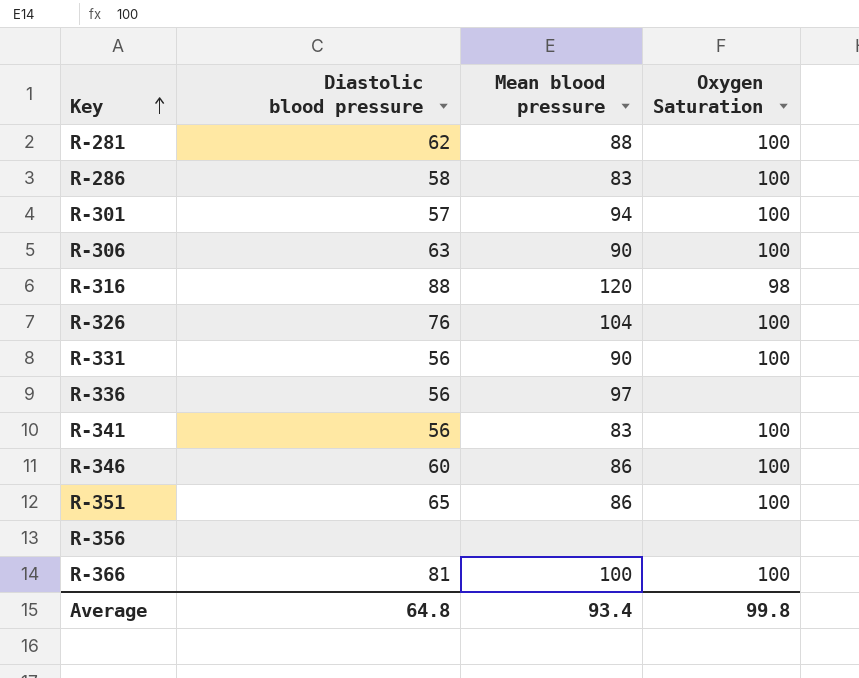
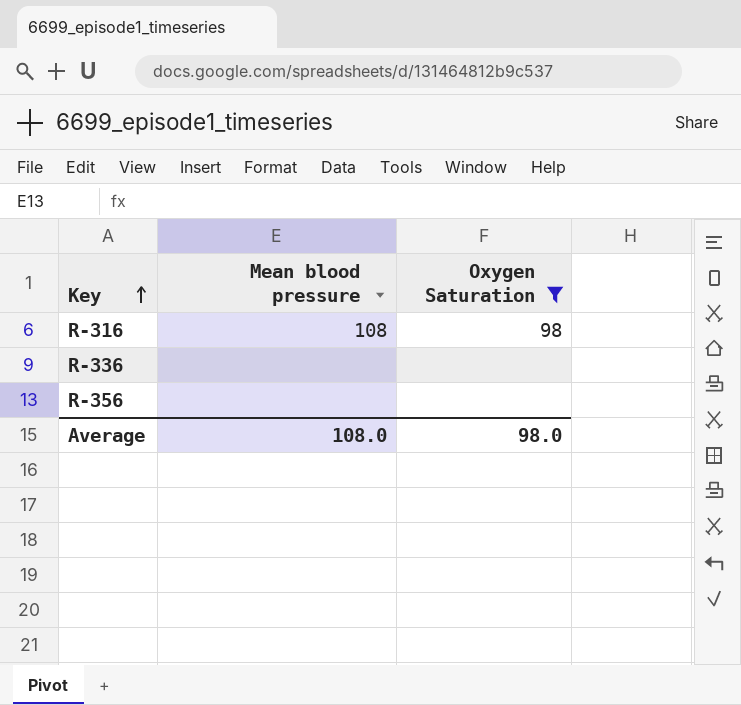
filter: none -> Oxygen Saturation != 100
column Diastolic blood pressure | position: 2 -> none
R-316 | Mean blood pressure: 120 -> 108
R-336 | Mean blood pressure: 97 -> none
Average | Mean blood pressure: 93.4 -> 108.0
Average | Oxygen Saturation: 99.8 -> 98.0

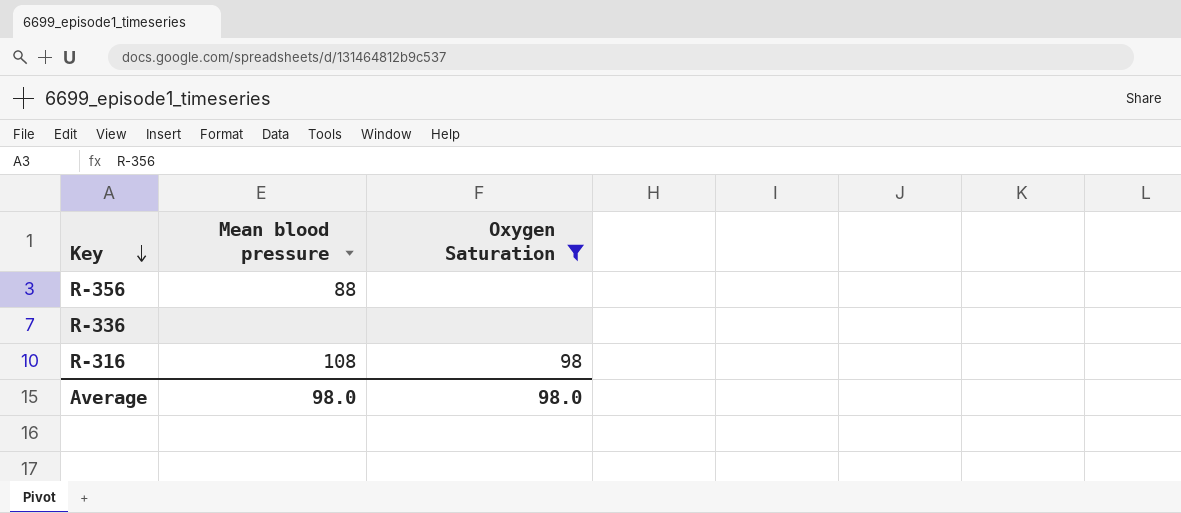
row order: Key ascending -> Key descending
R-356 | Mean blood pressure: none -> 88
Average | Mean blood pressure: 108.0 -> 98.0

